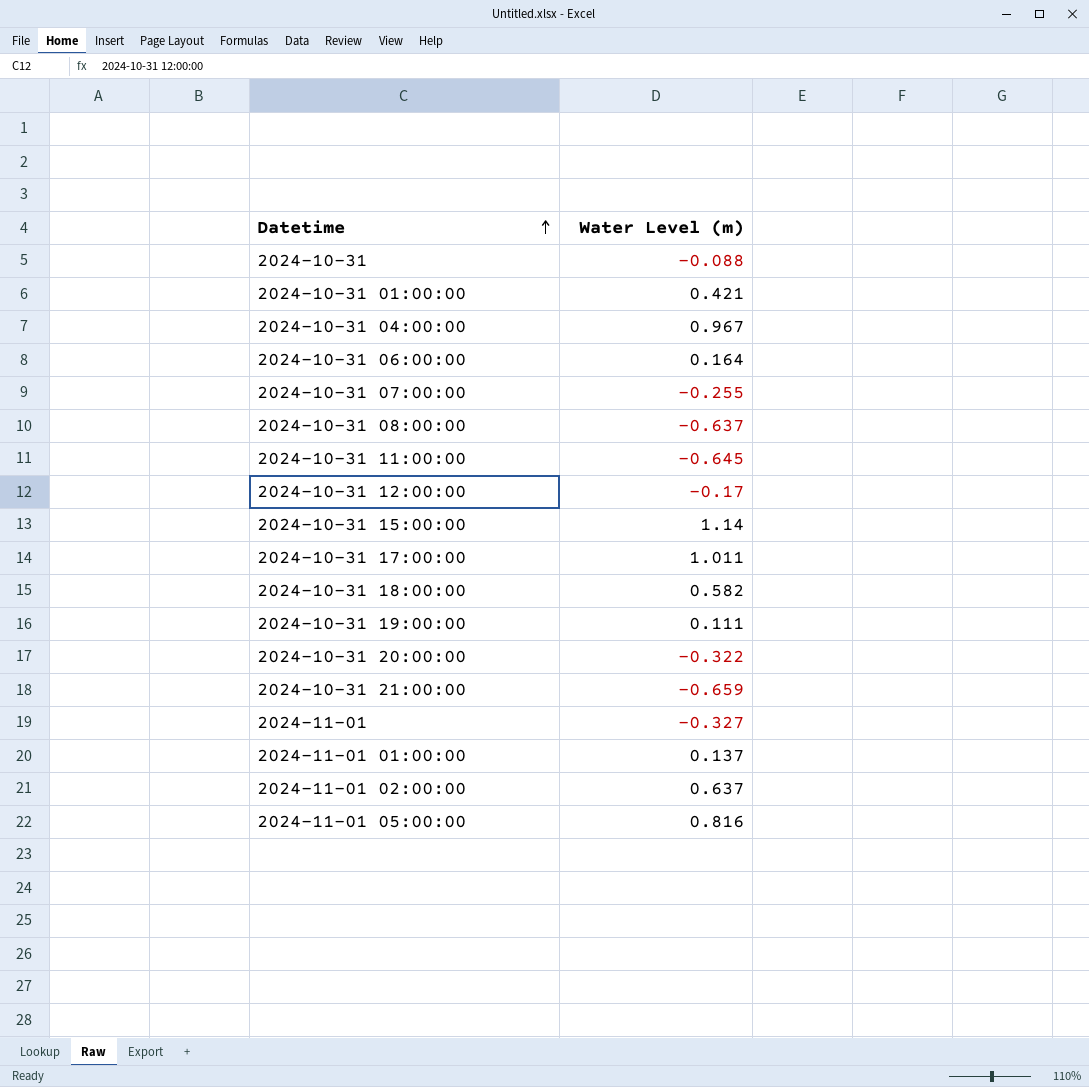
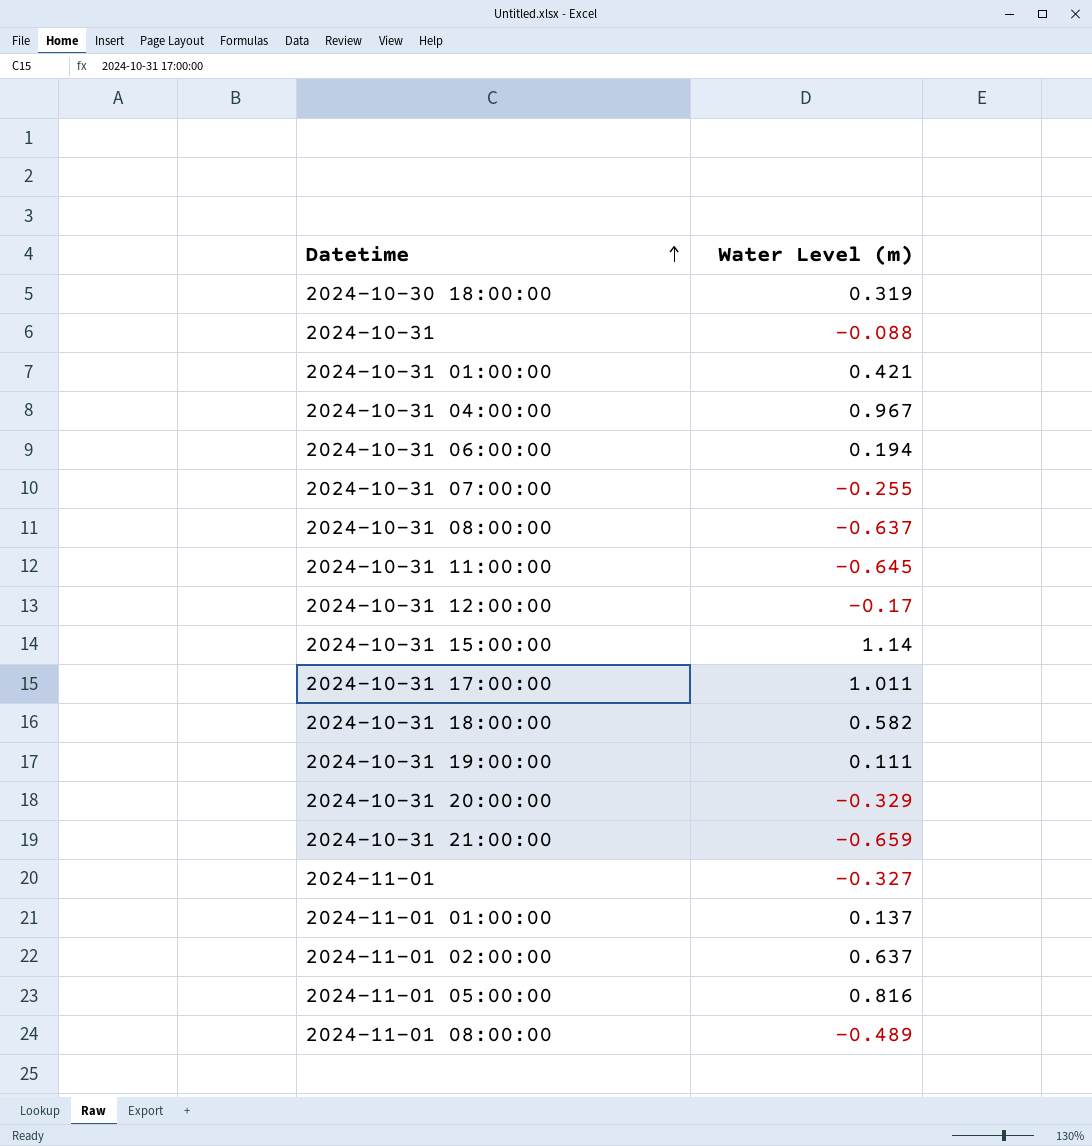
row 2024-10-30 18:00:00: none -> 0.319
2024-10-31 06:00:00 | Water Level (m): 0.164 -> 0.194
2024-10-31 20:00:00 | Water Level (m): -0.322 -> -0.329
row 2024-11-01 08:00:00: none -> -0.489

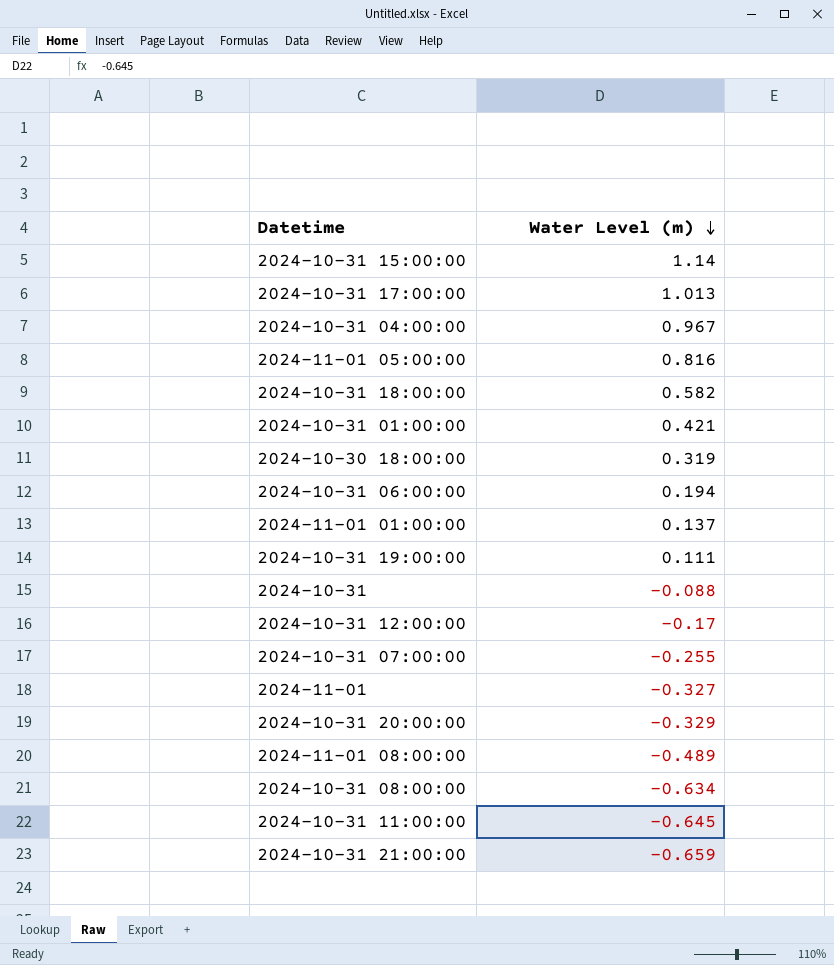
row order: Datetime ascending -> Water Level (m) descending
row 2024-11-01 02:00:00: 0.637 -> none
2024-10-31 17:00:00 | Water Level (m): 1.011 -> 1.013
2024-10-31 08:00:00 | Water Level (m): -0.637 -> -0.634

